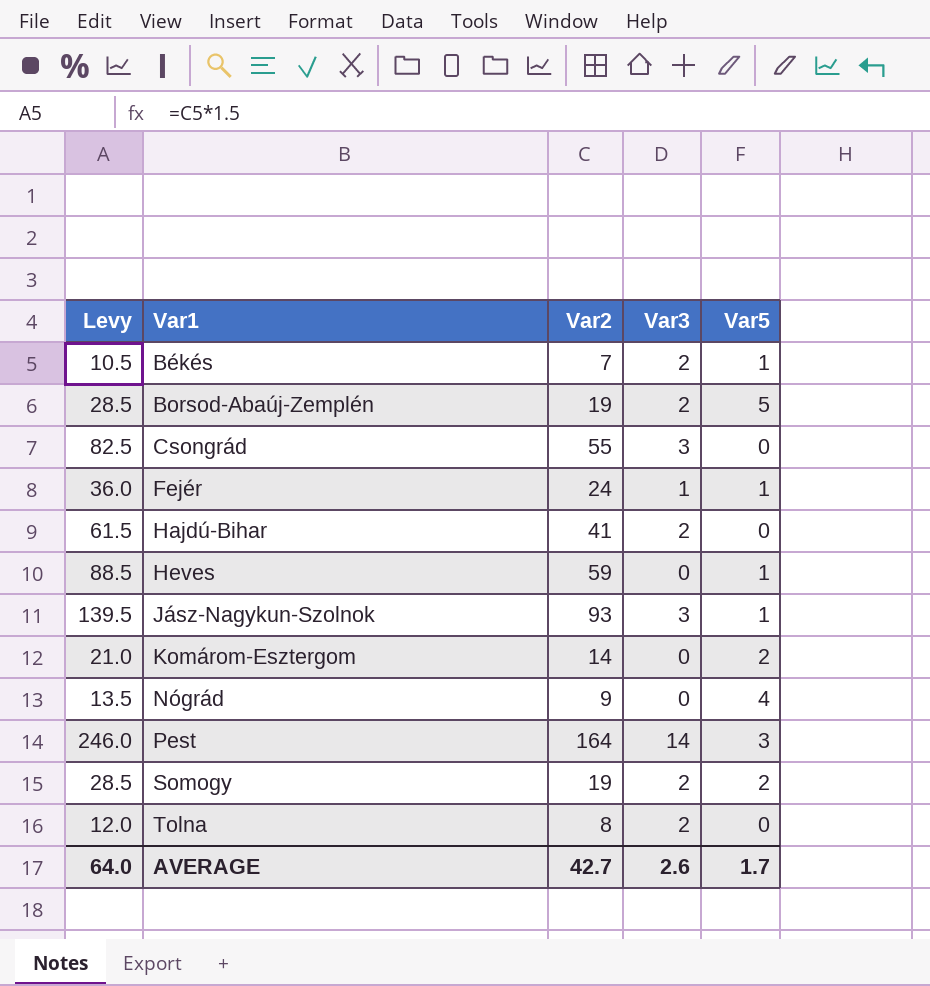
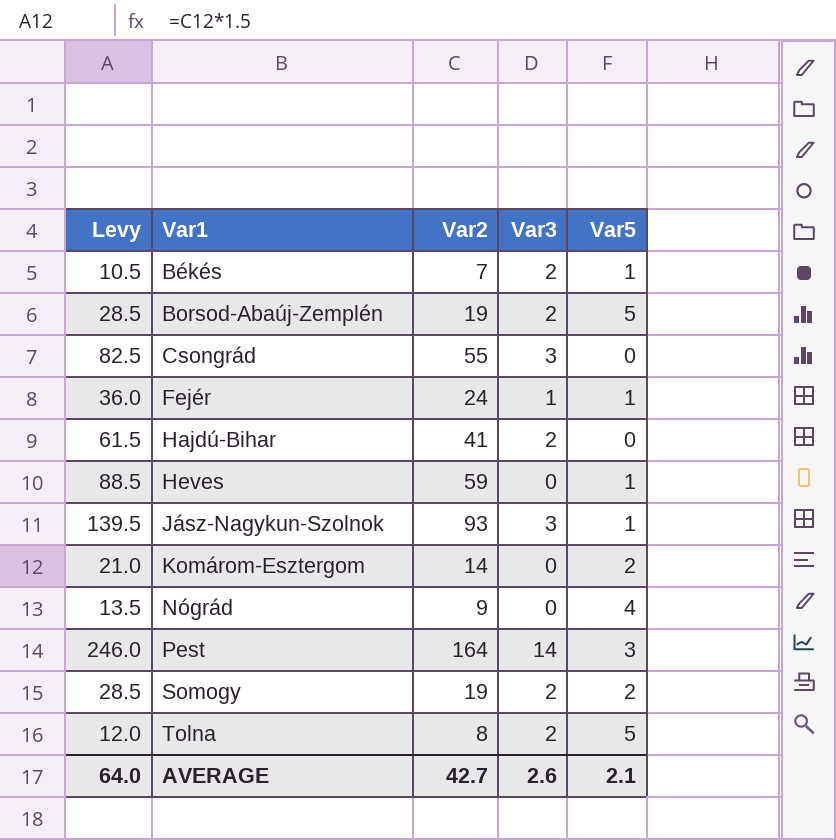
Tolna | Var5: 0 -> 5
AVERAGE | Var5: 1.7 -> 2.1

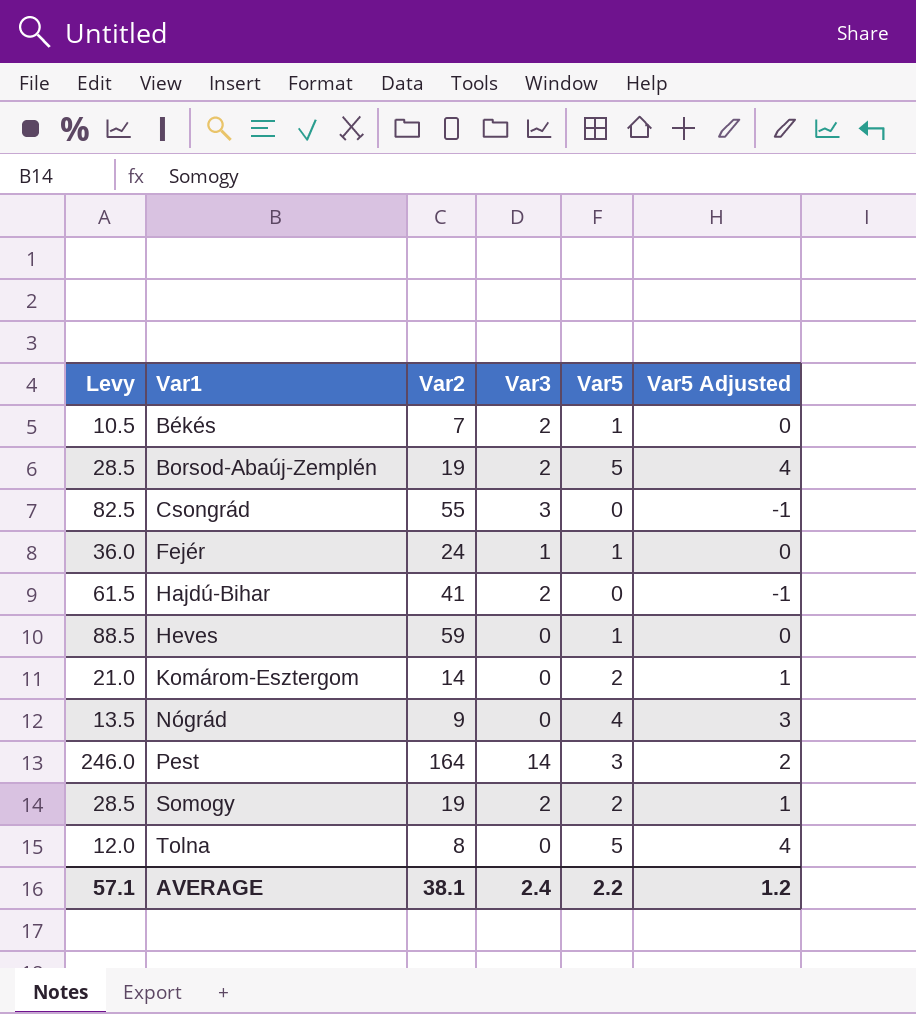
column Var5 Adjusted | formula: none -> [Var5] - 1
row Jász-Nagykun-Szolnok: 139.5 | 93 | 3 | 1 -> none
Tolna | Var3: 2 -> 0
AVERAGE | Levy: 64.0 -> 57.1
AVERAGE | Var2: 42.7 -> 38.1
AVERAGE | Var3: 2.6 -> 2.4
AVERAGE | Var5: 2.1 -> 2.2

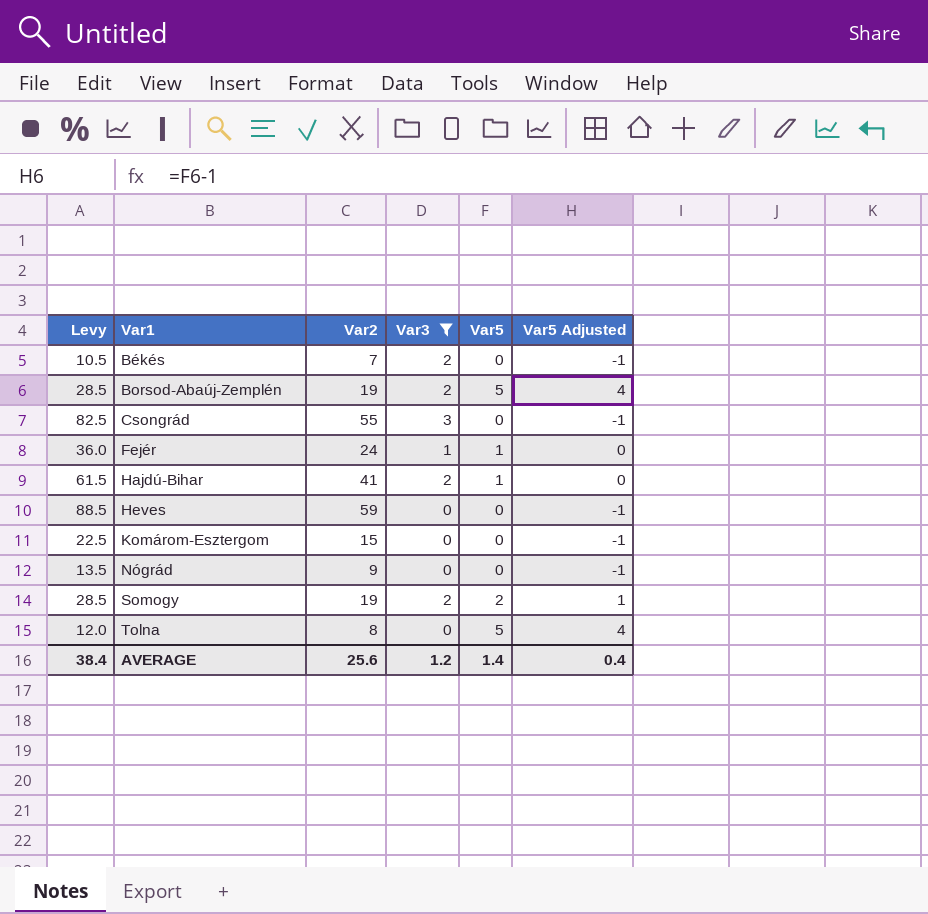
filter: none -> Var3 != 14
Békés | Var5: 1 -> 0
Békés | Var5 Adjusted: 0 -> -1
Hajdú-Bihar | Var5: 0 -> 1
Hajdú-Bihar | Var5 Adjusted: -1 -> 0
Heves | Var5: 1 -> 0
Heves | Var5 Adjusted: 0 -> -1
Komárom-Esztergom | Levy: 21.0 -> 22.5
Komárom-Esztergom | Var2: 14 -> 15
Komárom-Esztergom | Var5: 2 -> 0
Komárom-Esztergom | Var5 Adjusted: 1 -> -1
Nógrád | Var5: 4 -> 0
Nógrád | Var5 Adjusted: 3 -> -1
AVERAGE | Levy: 57.1 -> 38.4
AVERAGE | Var2: 38.1 -> 25.6
AVERAGE | Var3: 2.4 -> 1.2
AVERAGE | Var5: 2.2 -> 1.4
AVERAGE | Var5 Adjusted: 1.2 -> 0.4

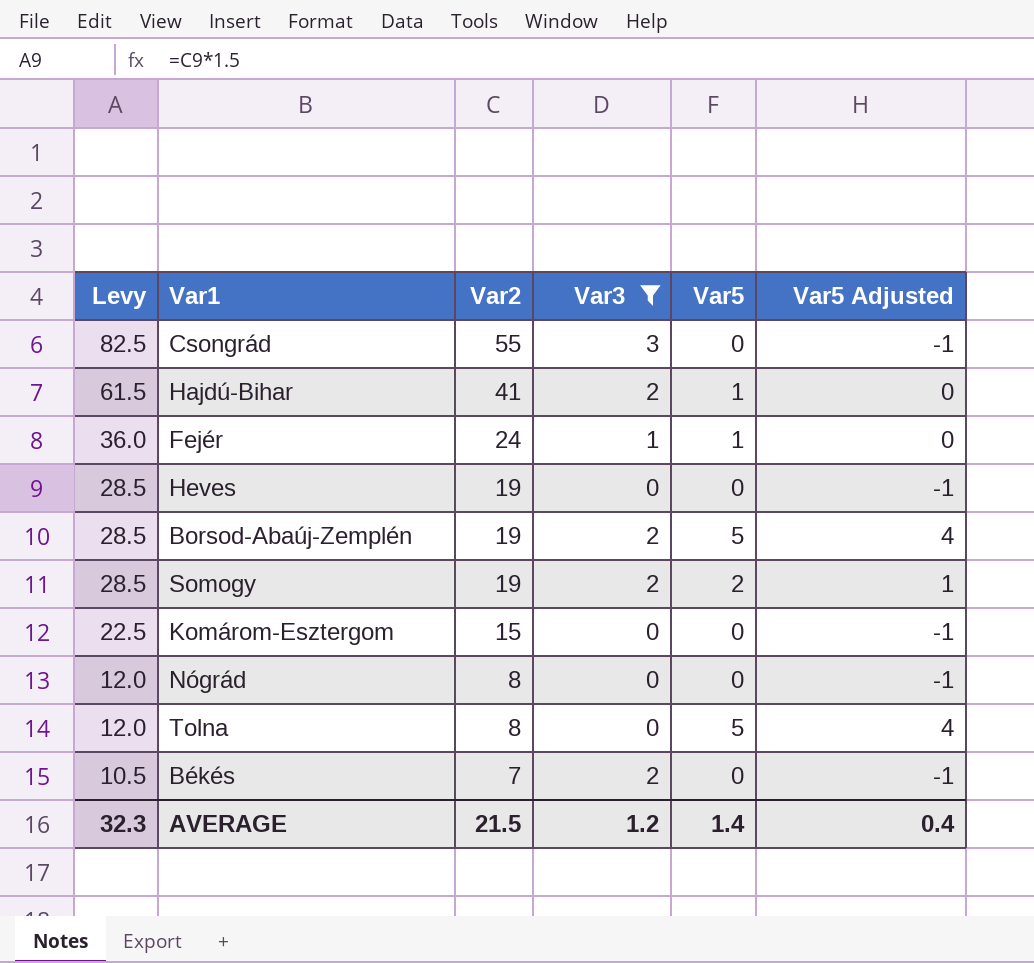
row order: Var1 ascending -> Levy descending
Heves | Levy: 88.5 -> 28.5
Heves | Var2: 59 -> 19
Nógrád | Levy: 13.5 -> 12.0
Nógrád | Var2: 9 -> 8
AVERAGE | Levy: 38.4 -> 32.3
AVERAGE | Var2: 25.6 -> 21.5

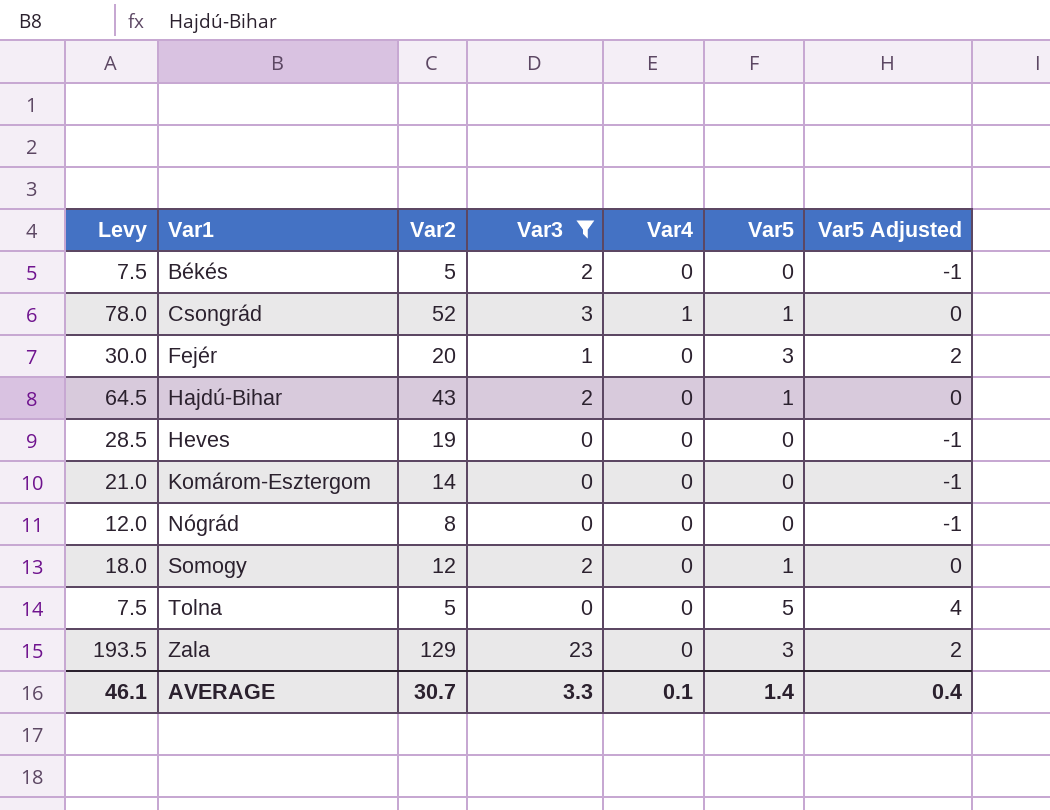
row order: Levy descending -> Var1 ascending
column Var4 | position: none -> 5
row Borsod-Abaúj-Zemplén: 28.5 | 19 | 2 | 5 | 4 -> none
Békés | Levy: 10.5 -> 7.5
Békés | Var2: 7 -> 5
Csongrád | Levy: 82.5 -> 78.0
Csongrád | Var2: 55 -> 52
Csongrád | Var5: 0 -> 1
Csongrád | Var5 Adjusted: -1 -> 0
Fejér | Levy: 36.0 -> 30.0
Fejér | Var2: 24 -> 20
Fejér | Var5: 1 -> 3
Fejér | Var5 Adjusted: 0 -> 2
Hajdú-Bihar | Levy: 61.5 -> 64.5
Hajdú-Bihar | Var2: 41 -> 43
Komárom-Esztergom | Levy: 22.5 -> 21.0
Komárom-Esztergom | Var2: 15 -> 14
Somogy | Levy: 28.5 -> 18.0
Somogy | Var2: 19 -> 12
Somogy | Var5: 2 -> 1
Somogy | Var5 Adjusted: 1 -> 0
Tolna | Levy: 12.0 -> 7.5
Tolna | Var2: 8 -> 5
row Zala: none -> 193.5 | 129 | 23 | 0 | 3 | 2
AVERAGE | Levy: 32.3 -> 46.1
AVERAGE | Var2: 21.5 -> 30.7
AVERAGE | Var3: 1.2 -> 3.3

